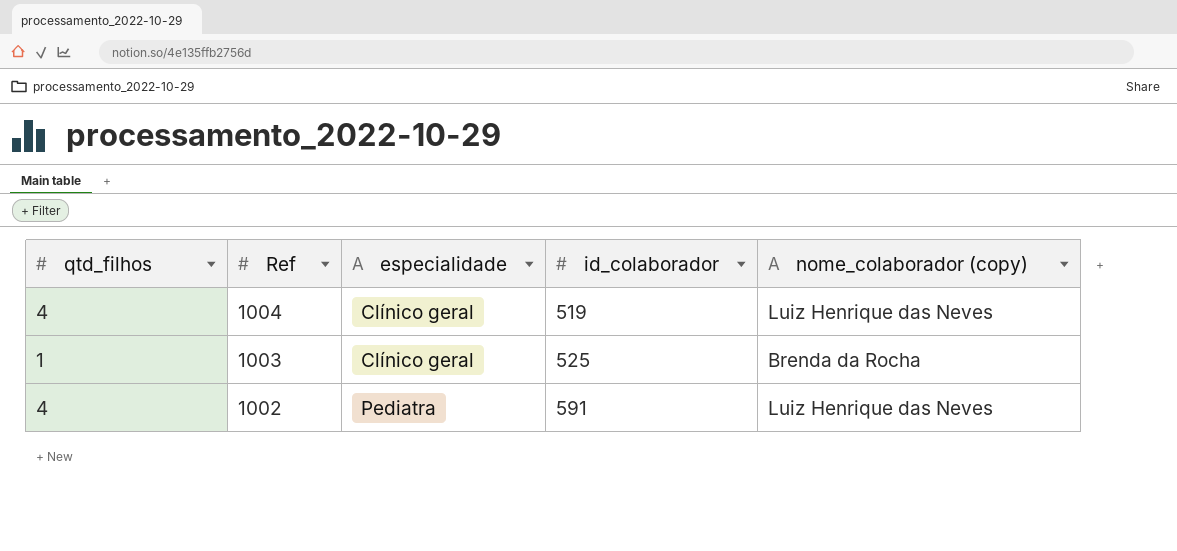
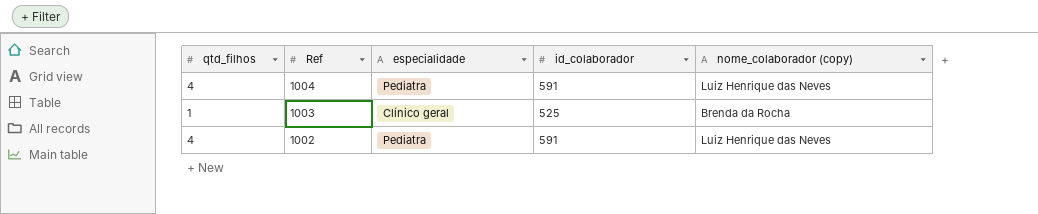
1004 | especialidade: Clínico geral -> Pediatra
1004 | id_colaborador: 519 -> 591

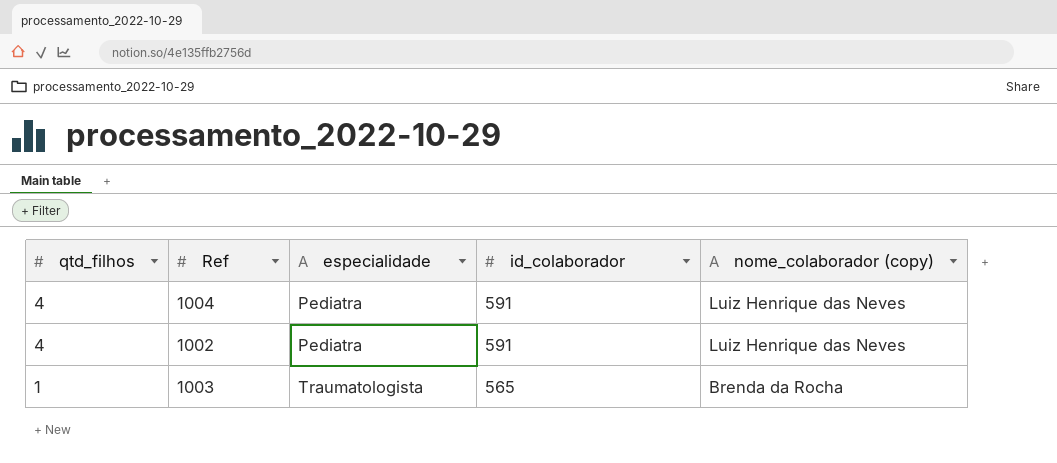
row order: Ref descending -> qtd_filhos descending
1003 | especialidade: Clínico geral -> Traumatologista
1003 | id_colaborador: 525 -> 565

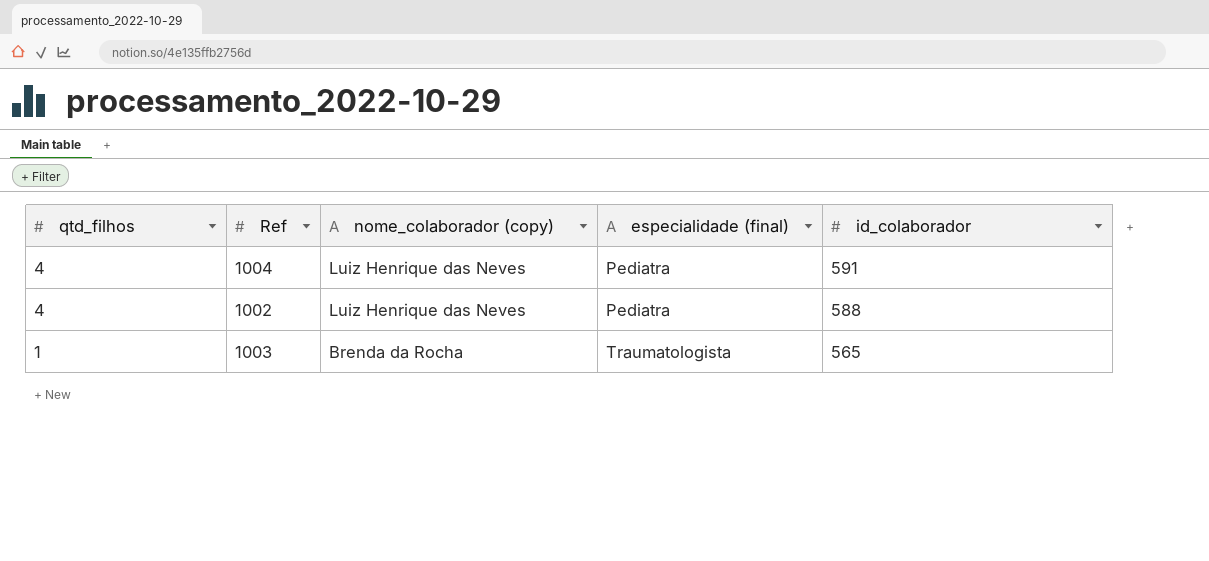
column nome_colaborador (copy) | position: 5 -> 3
column name: especialidade -> especialidade (final)
1002 | id_colaborador: 591 -> 588

